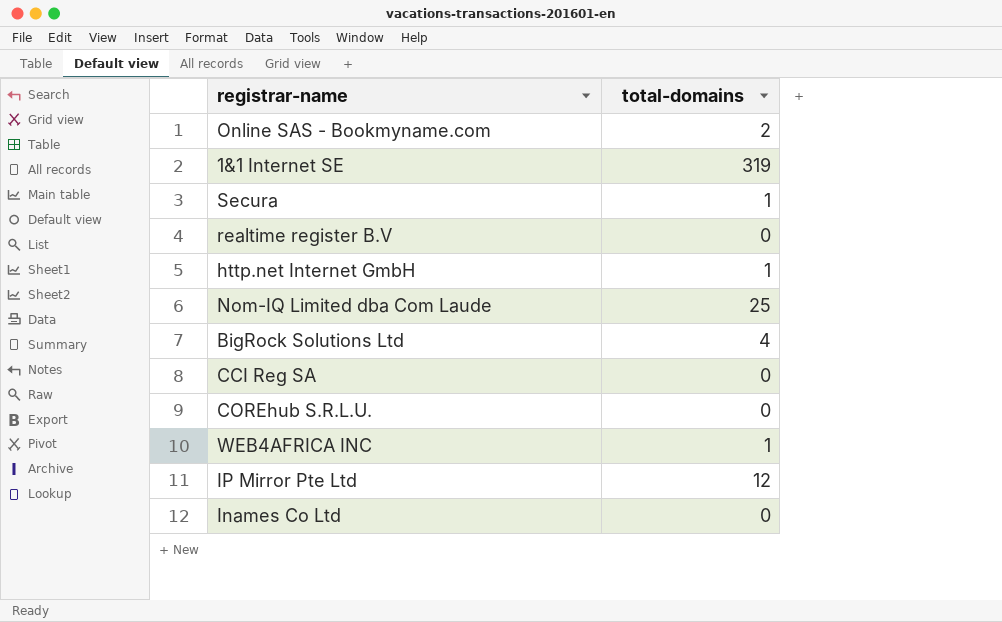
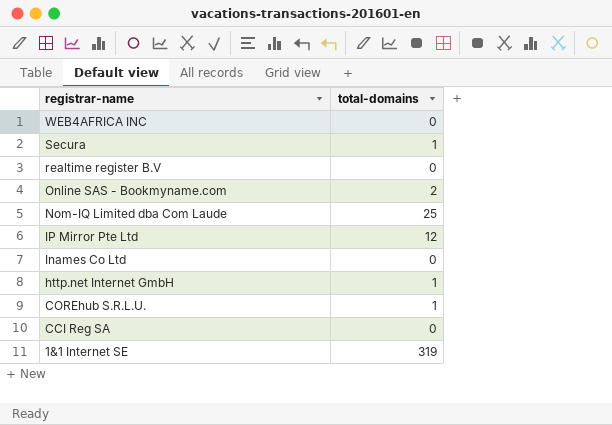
row order: none -> registrar-name descending
row BigRock Solutions Ltd: 4 -> none
WEB4AFRICA INC | total-domains: 1 -> 0
COREhub S.R.L.U. | total-domains: 0 -> 1

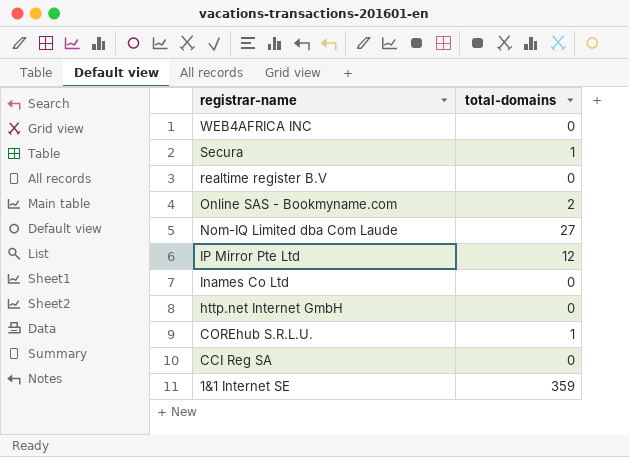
Nom-IQ Limited dba Com Laude | total-domains: 25 -> 27
http.net Internet GmbH | total-domains: 1 -> 0
1&1 Internet SE | total-domains: 319 -> 359

